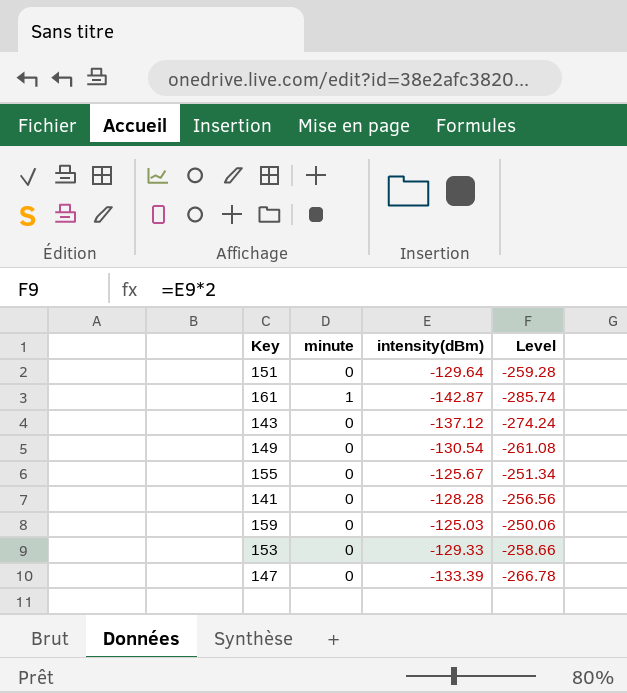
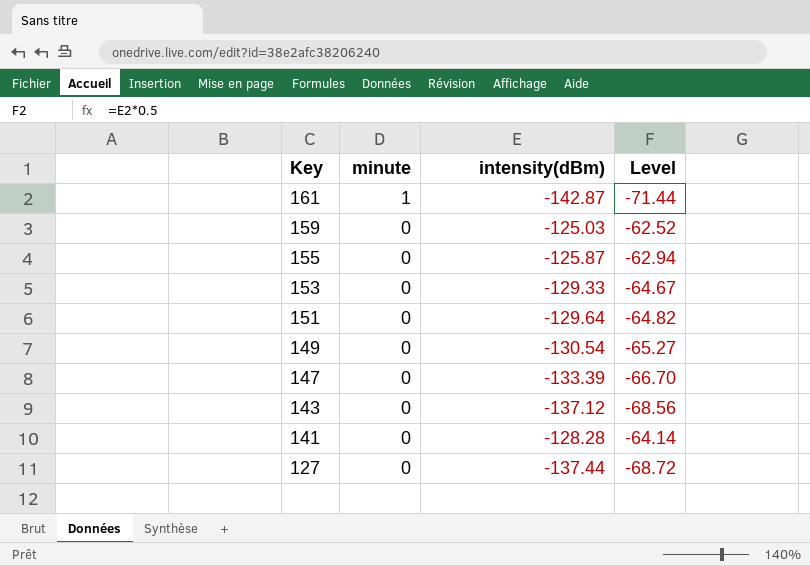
row order: none -> Key descending
column Level | formula: [intensity(dBm)] * 2 -> [intensity(dBm)] * 0.5
155 | intensity(dBm): -125.67 -> -125.87
row 127: none -> 0 | -137.44 | -68.72

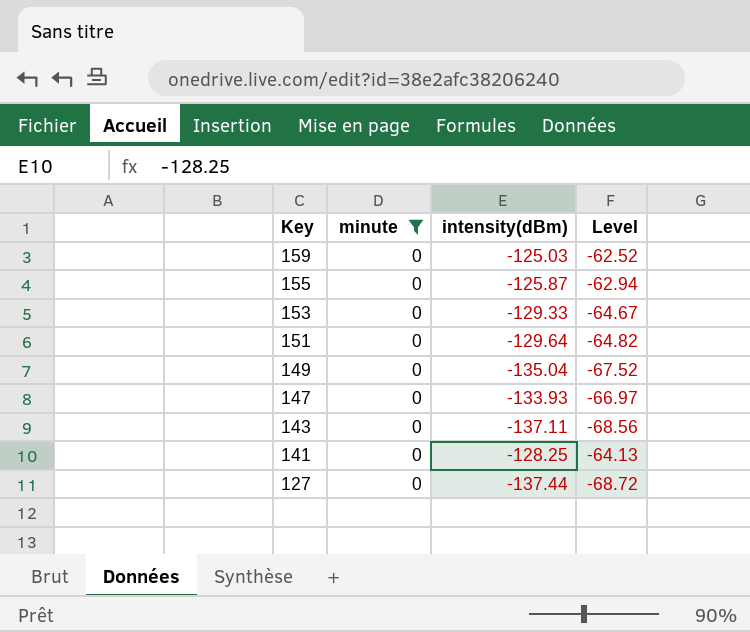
filter: none -> minute = 0
149 | intensity(dBm): -130.54 -> -135.04
149 | Level: -65.27 -> -67.52
147 | intensity(dBm): -133.39 -> -133.93
147 | Level: -66.70 -> -66.97
143 | intensity(dBm): -137.12 -> -137.11
141 | intensity(dBm): -128.28 -> -128.25
141 | Level: -64.14 -> -64.13

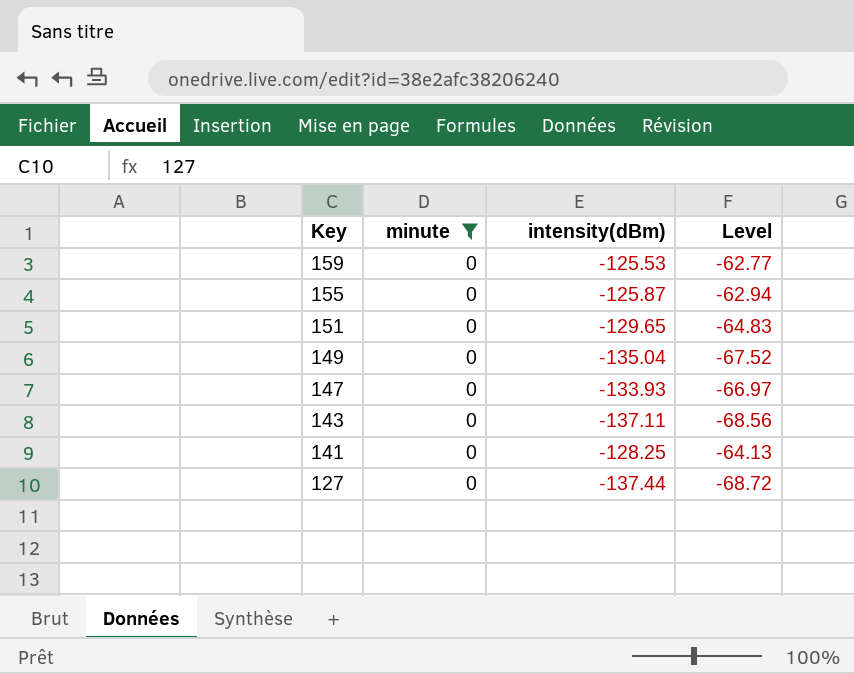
row 153: 0 | -129.33 | -64.67 -> none
159 | intensity(dBm): -125.03 -> -125.53
159 | Level: -62.52 -> -62.77
151 | intensity(dBm): -129.64 -> -129.65
151 | Level: -64.82 -> -64.83

